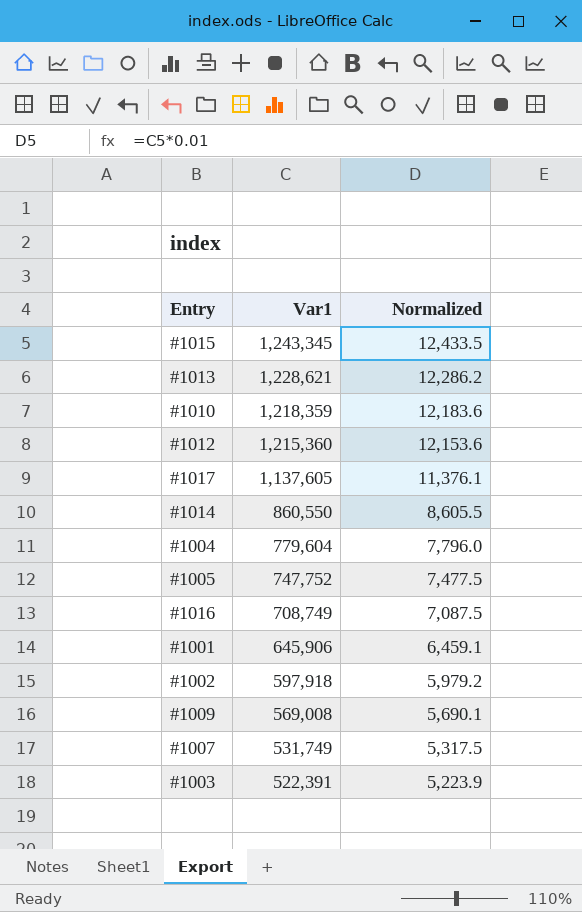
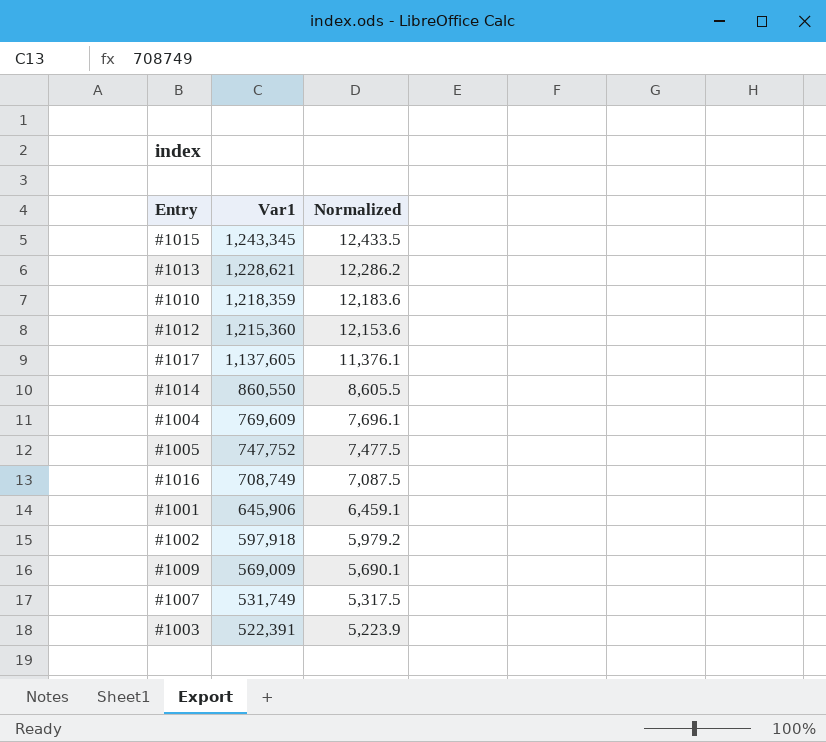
#1004 | Var1: 779,604 -> 769,609
#1004 | Normalized: 7,796.0 -> 7,696.1
#1009 | Var1: 569,008 -> 569,009

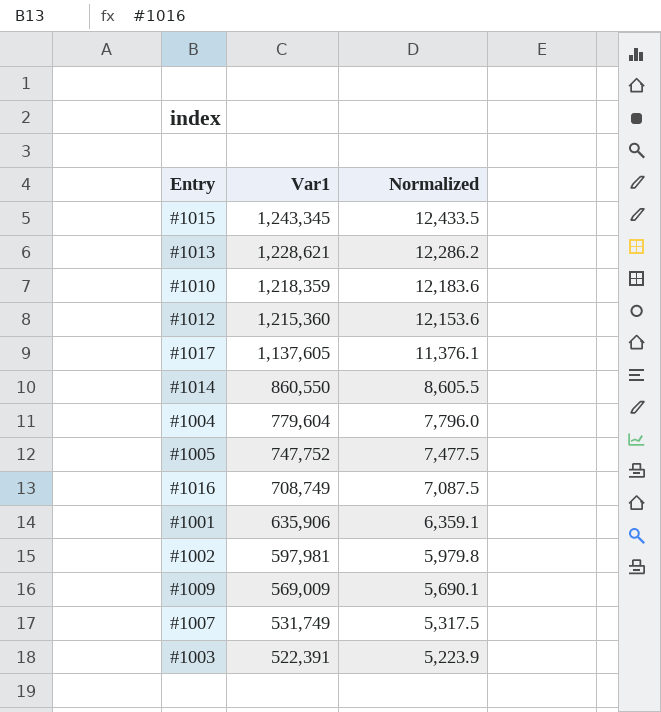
#1004 | Var1: 769,609 -> 779,604
#1004 | Normalized: 7,696.1 -> 7,796.0
#1001 | Var1: 645,906 -> 635,906
#1001 | Normalized: 6,459.1 -> 6,359.1
#1002 | Var1: 597,918 -> 597,981
#1002 | Normalized: 5,979.2 -> 5,979.8

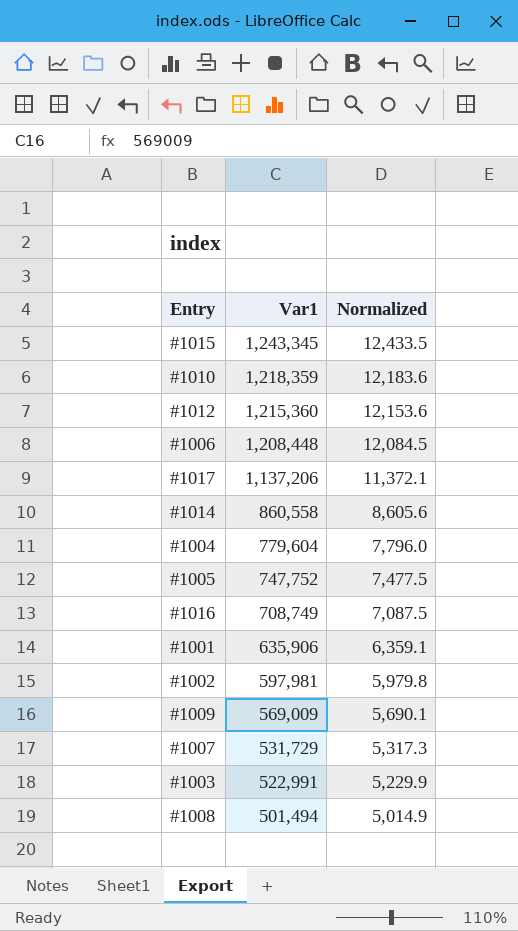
row #1013: 1,228,621 | 12,286.2 -> none
row #1006: none -> 1,208,448 | 12,084.5
#1017 | Var1: 1,137,605 -> 1,137,206
#1017 | Normalized: 11,376.1 -> 11,372.1
#1014 | Var1: 860,550 -> 860,558
#1014 | Normalized: 8,605.5 -> 8,605.6
#1007 | Var1: 531,749 -> 531,729
#1007 | Normalized: 5,317.5 -> 5,317.3
#1003 | Var1: 522,391 -> 522,991
#1003 | Normalized: 5,223.9 -> 5,229.9
row #1008: none -> 501,494 | 5,014.9

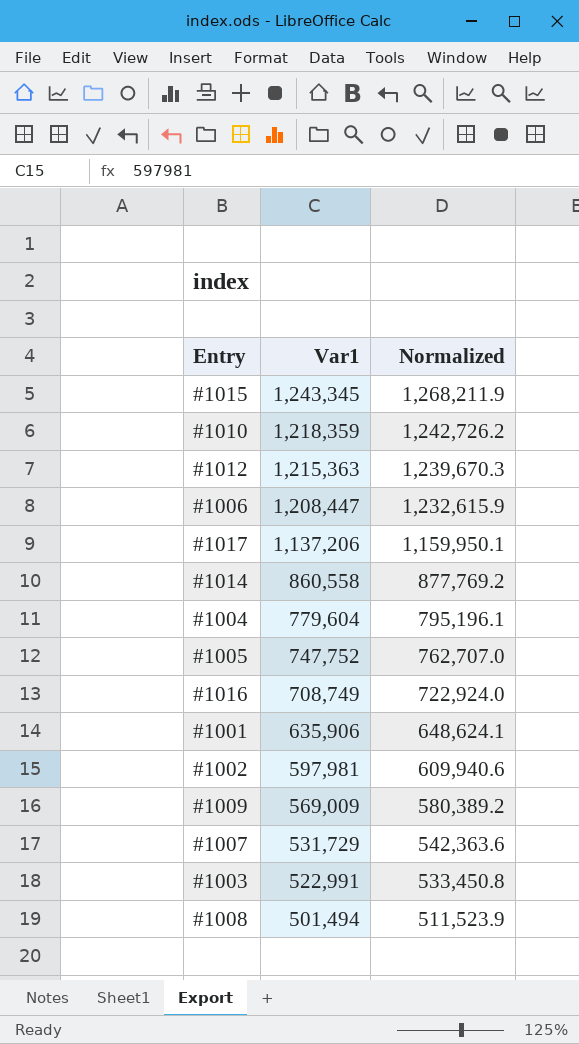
column Normalized | formula: [Var1] * 0.01 -> [Var1] * 1.02
#1012 | Var1: 1,215,360 -> 1,215,363
#1006 | Var1: 1,208,448 -> 1,208,447

